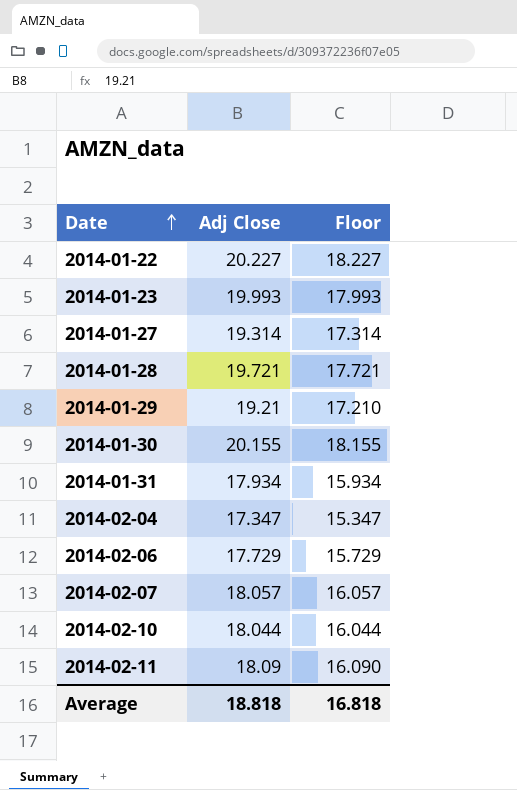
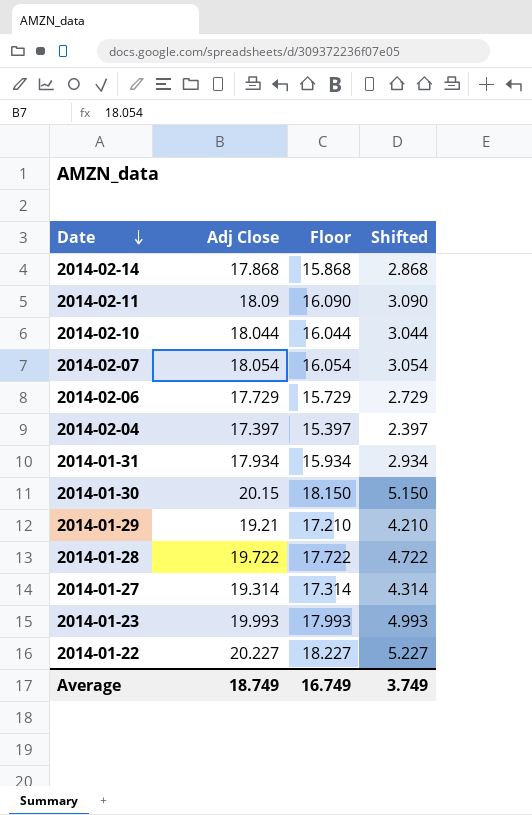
row order: Date ascending -> Date descending
column Shifted | formula: none -> [Adj Close] - 15
row 2014-02-14: none -> 17.868 | 15.868 | 2.868
2014-02-07 | Adj Close: 18.057 -> 18.054
2014-02-07 | Floor: 16.057 -> 16.054
2014-02-04 | Adj Close: 17.347 -> 17.397
2014-02-04 | Floor: 15.347 -> 15.397
2014-01-30 | Adj Close: 20.155 -> 20.15
2014-01-30 | Floor: 18.155 -> 18.150
2014-01-28 | Adj Close: 19.721 -> 19.722
2014-01-28 | Floor: 17.721 -> 17.722
Average | Adj Close: 18.818 -> 18.749
Average | Floor: 16.818 -> 16.749

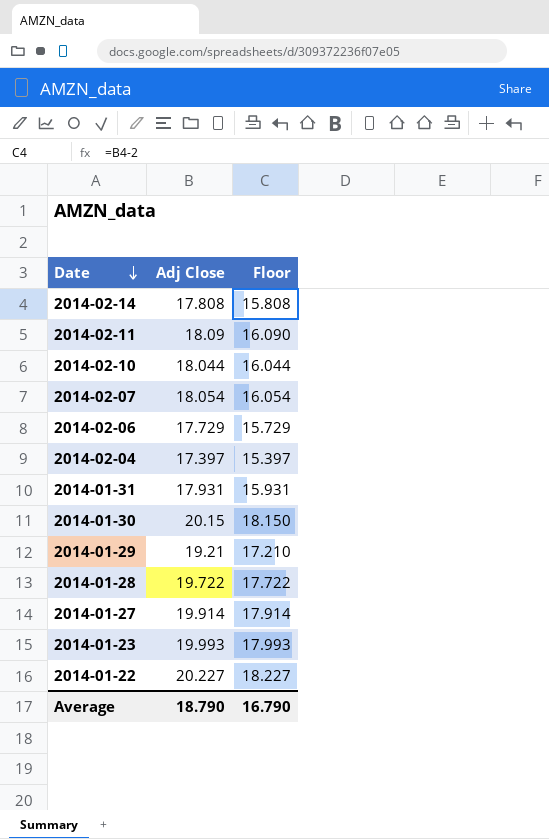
column Shifted | formula: [Adj Close] - 15 -> none
2014-02-14 | Adj Close: 17.868 -> 17.808
2014-02-14 | Floor: 15.868 -> 15.808
2014-01-31 | Adj Close: 17.934 -> 17.931
2014-01-31 | Floor: 15.934 -> 15.931
2014-01-27 | Adj Close: 19.314 -> 19.914
2014-01-27 | Floor: 17.314 -> 17.914
Average | Adj Close: 18.749 -> 18.790
Average | Floor: 16.749 -> 16.790

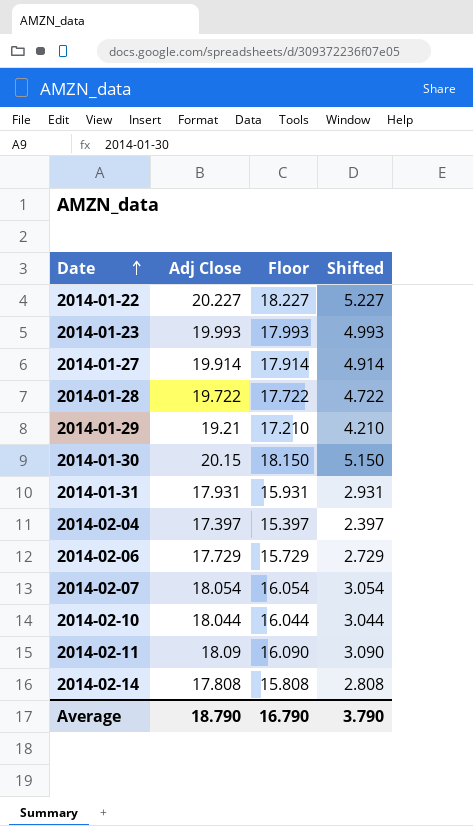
row order: Date descending -> Date ascending
column Shifted | formula: none -> [Adj Close] - 15

